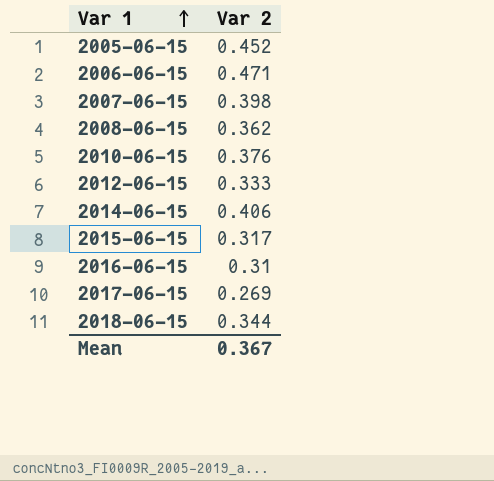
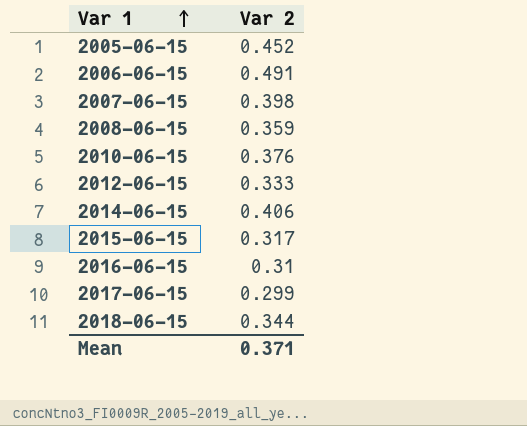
2006-06-15 | Var 2: 0.471 -> 0.491
2008-06-15 | Var 2: 0.362 -> 0.359
2017-06-15 | Var 2: 0.269 -> 0.299
Mean | Var 2: 0.367 -> 0.371

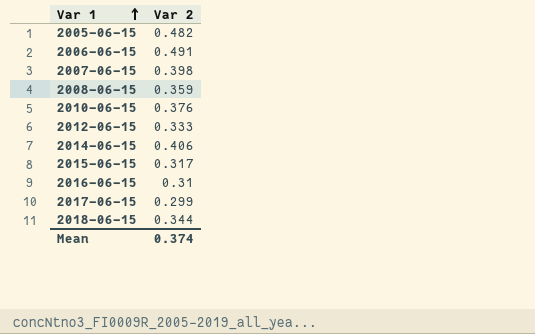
2005-06-15 | Var 2: 0.452 -> 0.482
Mean | Var 2: 0.371 -> 0.374

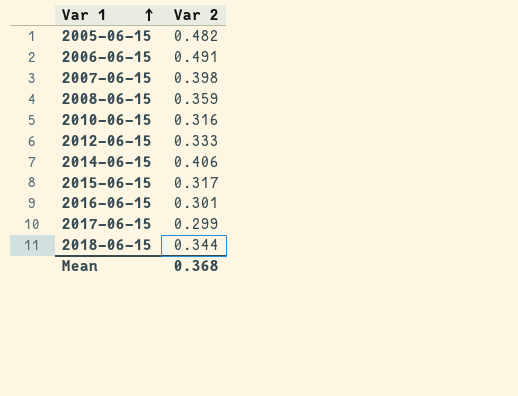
2010-06-15 | Var 2: 0.376 -> 0.316
2016-06-15 | Var 2: 0.31 -> 0.301
Mean | Var 2: 0.374 -> 0.368

